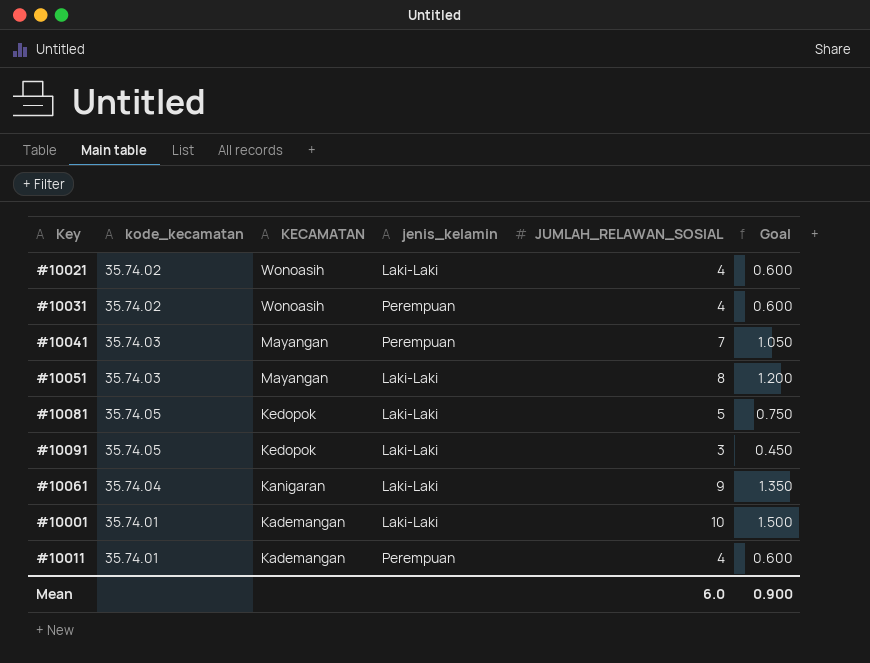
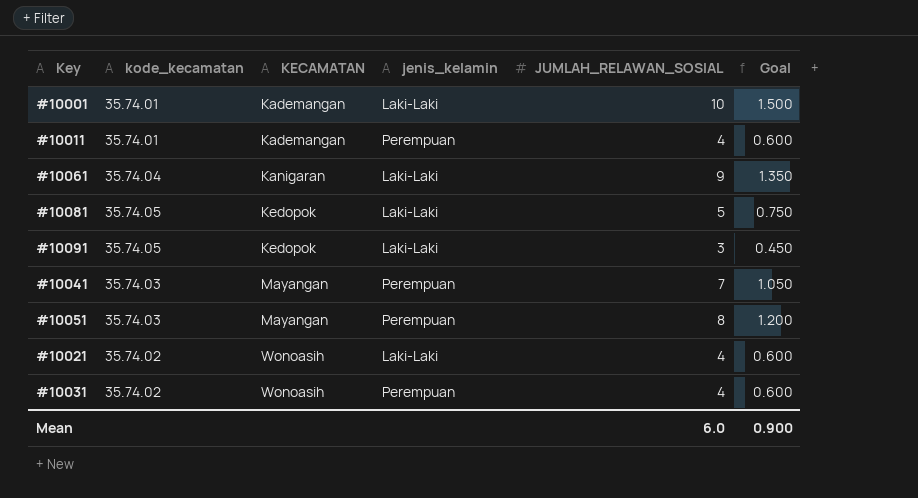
row order: KECAMATAN descending -> KECAMATAN ascending
#10051 | jenis_kelamin: Laki-Laki -> Perempuan

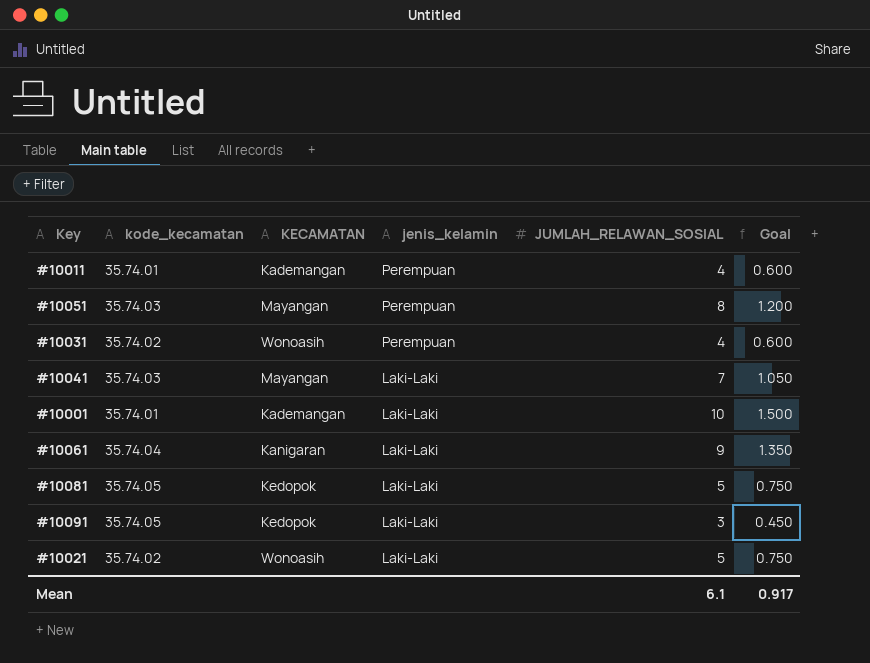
row order: KECAMATAN ascending -> jenis_kelamin descending
#10041 | jenis_kelamin: Perempuan -> Laki-Laki
#10021 | JUMLAH_RELAWAN_SOSIAL: 4 -> 5
#10021 | Goal: 0.600 -> 0.750
Mean | JUMLAH_RELAWAN_SOSIAL: 6.0 -> 6.1
Mean | Goal: 0.900 -> 0.917

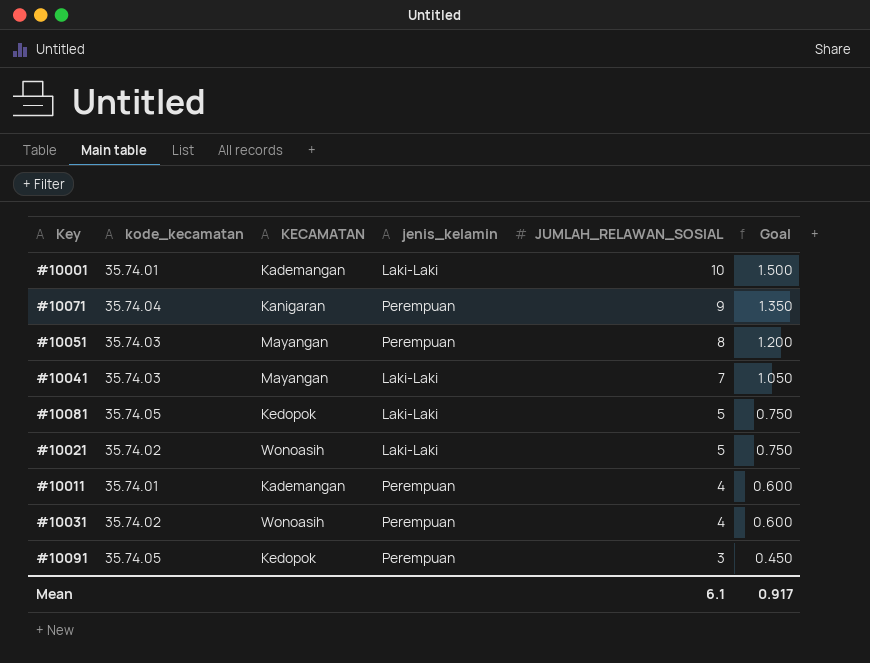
row order: jenis_kelamin descending -> JUMLAH_RELAWAN_SOSIAL descending
row #10061: 35.74.04 | Kanigaran | Laki-Laki | 9 | 1.350 -> none
row #10071: none -> 35.74.04 | Kanigaran | Perempuan | 9 | 1.350
#10091 | jenis_kelamin: Laki-Laki -> Perempuan

